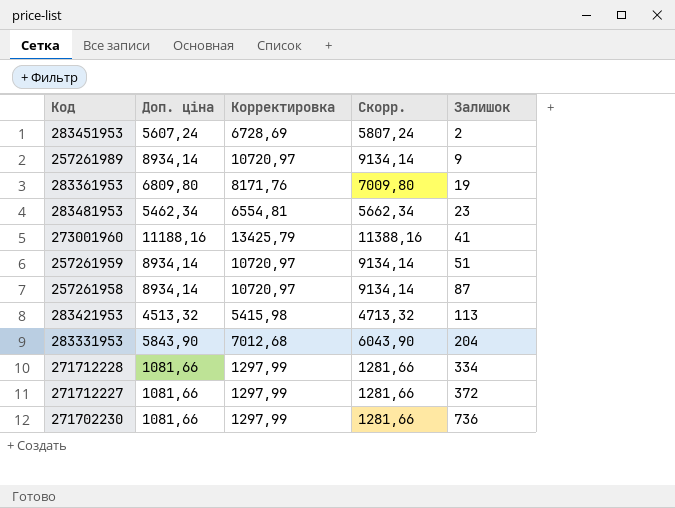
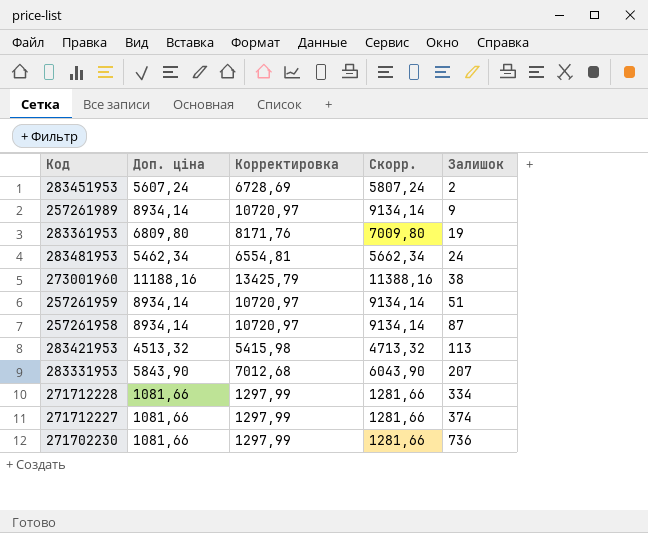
283481953 | Залишок: 23 -> 24
273001960 | Залишок: 41 -> 38
283331953 | Залишок: 204 -> 207
271712227 | Залишок: 372 -> 374

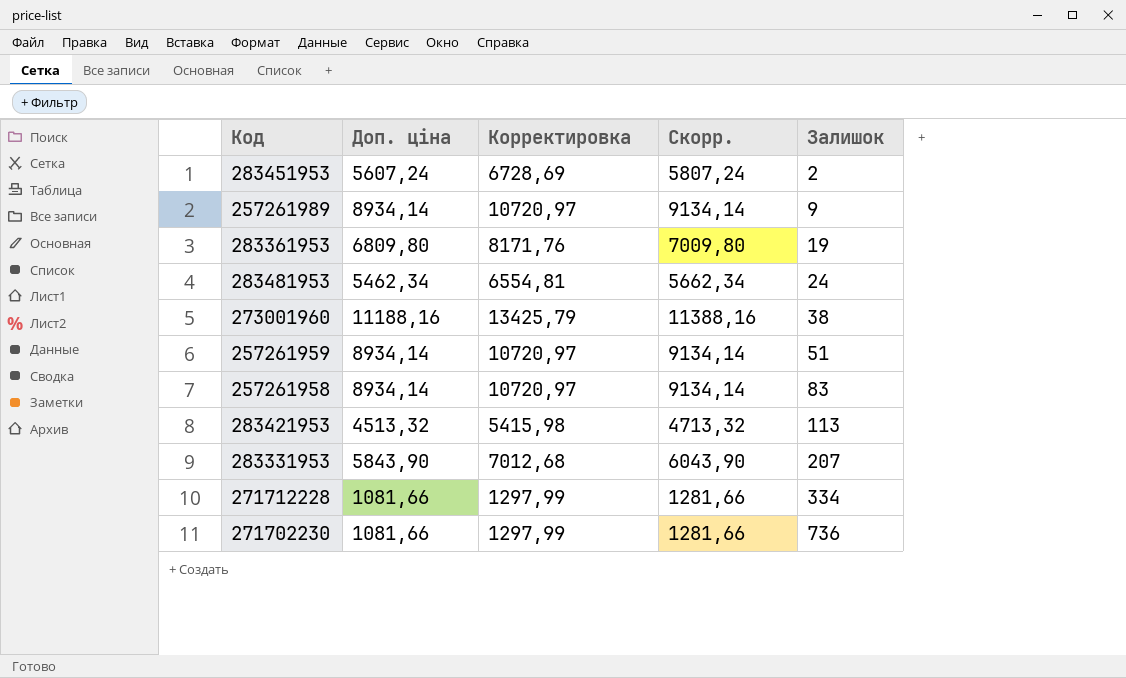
row 271712227: 1081,66 | 1297,99 | 1281,66 | 374 -> none
257261958 | Залишок: 87 -> 83

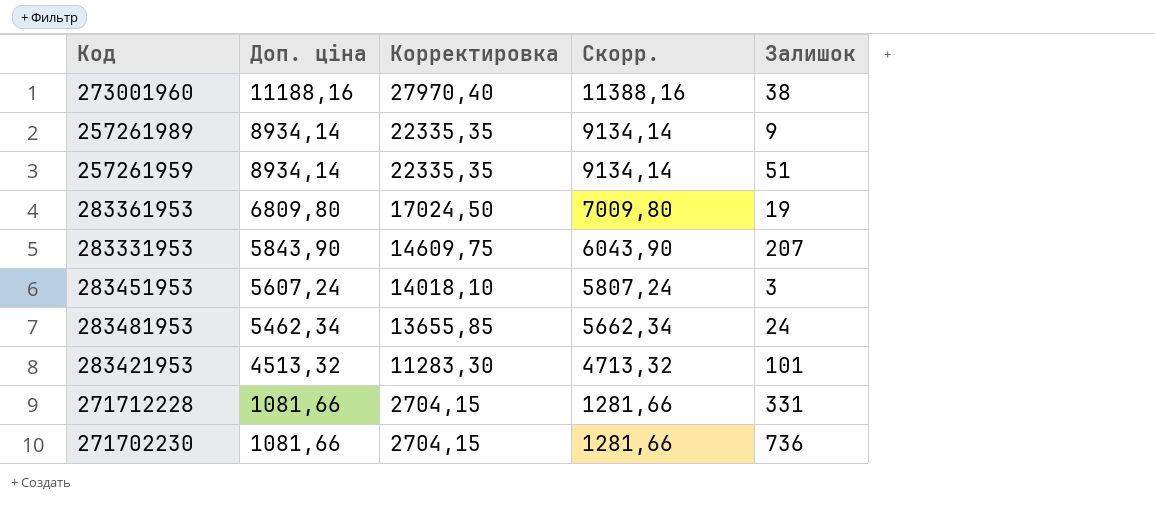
row order: Залишок ascending -> Доп. ціна descending
column Корректировка | formula: [Доп. ціна] * 1,2 -> [Доп. ціна] * 2,5
row 257261958: 8934,14 | 10720,97 | 9134,14 | 83 -> none
283451953 | Залишок: 2 -> 3
283421953 | Залишок: 113 -> 101
271712228 | Залишок: 334 -> 331

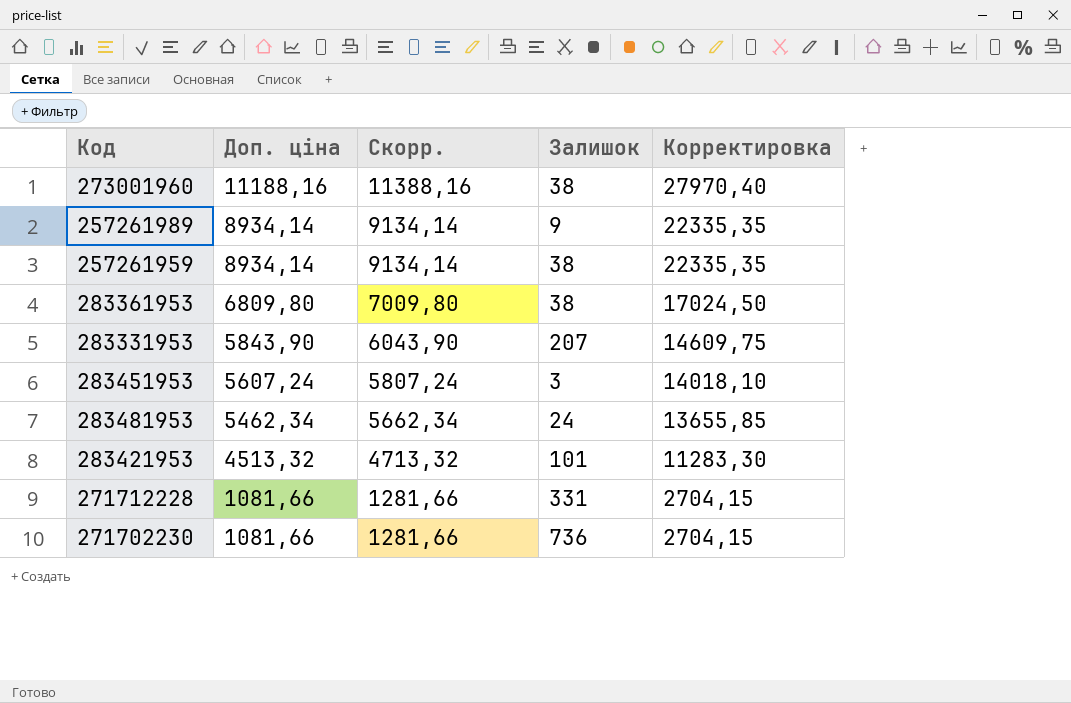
column Корректировка | position: 3 -> 5
257261959 | Залишок: 51 -> 38
283361953 | Залишок: 19 -> 38

